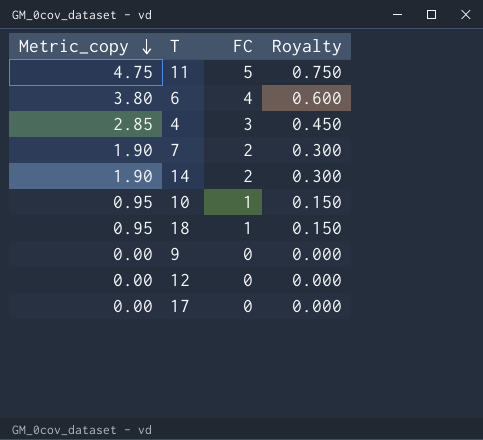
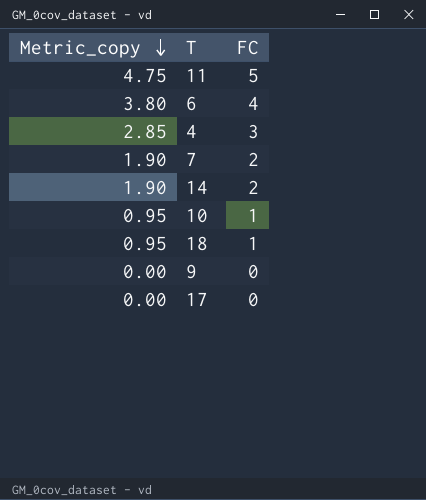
column Royalty | formula: [FC] * 0.15 -> none
row 12: 0.00 | 0 | 0.000 -> none

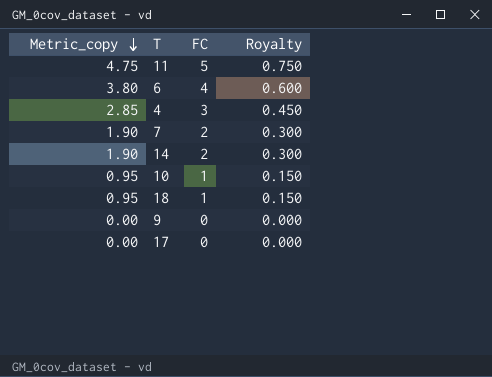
column Royalty | formula: none -> [FC] * 0.15

